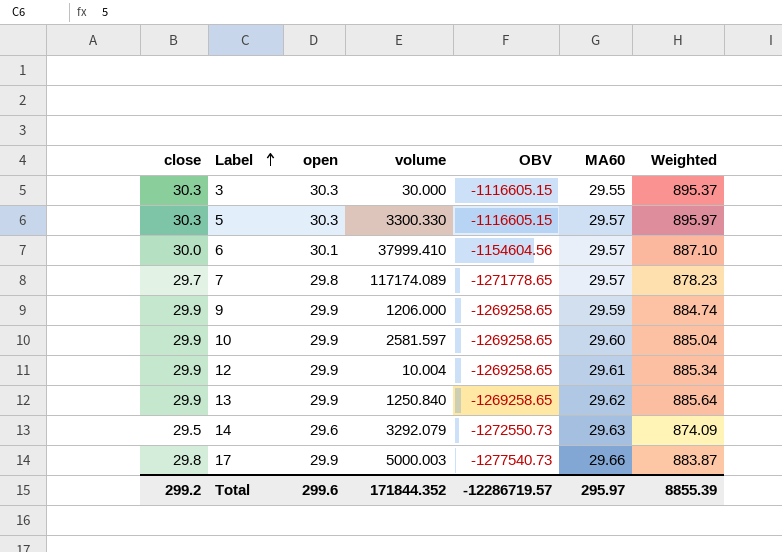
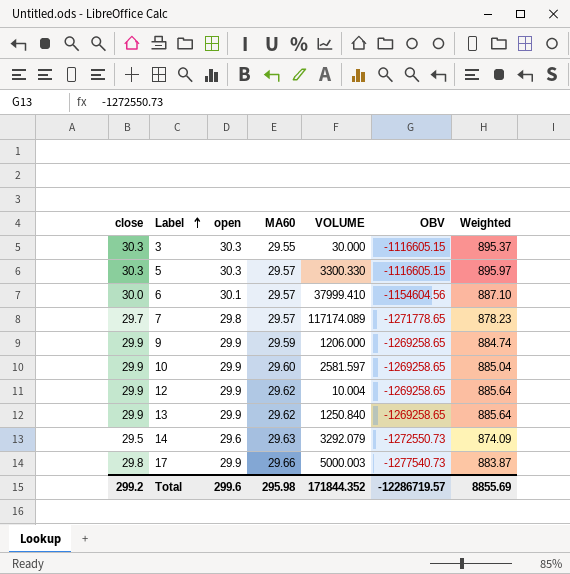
column MA60 | position: 6 -> 4
column name: volume -> VOLUME
12 | MA60: 29.61 -> 29.62
12 | Weighted: 885.34 -> 885.64
Total | MA60: 295.97 -> 295.98
Total | Weighted: 8855.39 -> 8855.69

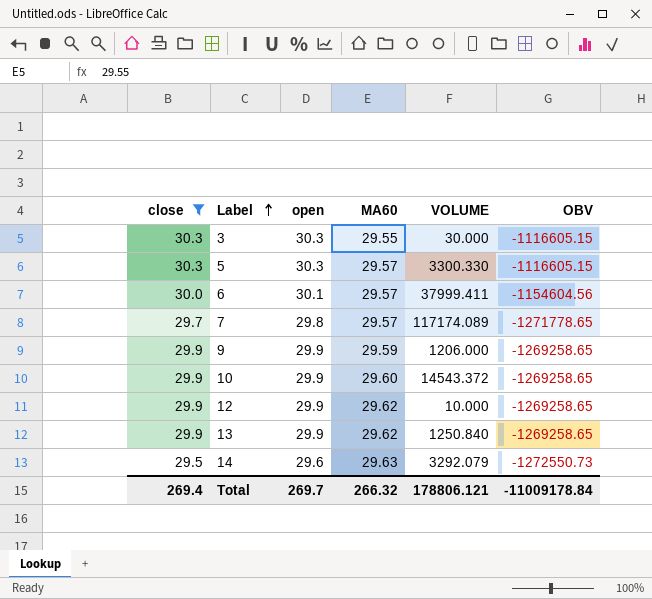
filter: none -> close != 29.8
column Weighted | formula: [close] * [MA60] -> none
6 | VOLUME: 37999.410 -> 37999.411
10 | VOLUME: 2581.597 -> 14543.372
12 | VOLUME: 10.004 -> 10.000
Total | close: 299.2 -> 269.4
Total | open: 299.6 -> 269.7
Total | MA60: 295.98 -> 266.32
Total | VOLUME: 171844.352 -> 178806.121
Total | OBV: -12286719.57 -> -11009178.84

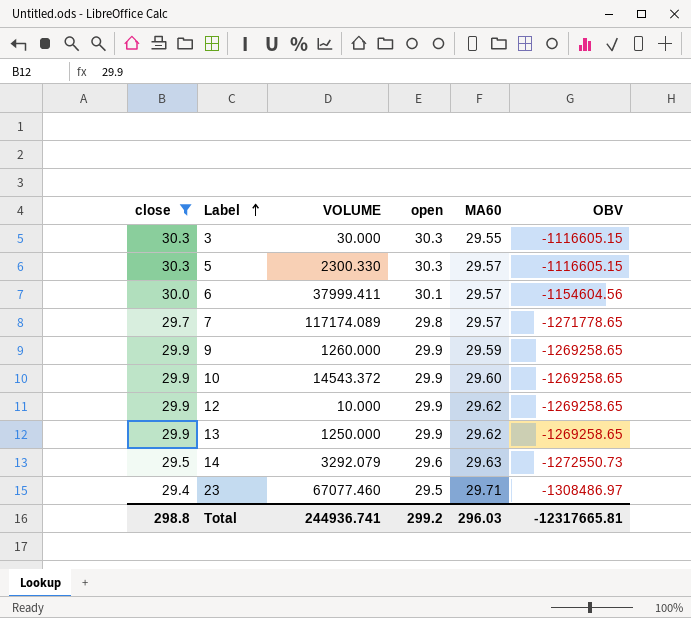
column VOLUME | position: 5 -> 3
5 | VOLUME: 3300.330 -> 2300.330
9 | VOLUME: 1206.000 -> 1260.000
13 | VOLUME: 1250.840 -> 1250.000
row 23: none -> 29.4 | 67077.460 | 29.5 | 29.71 | -1308486.97
Total | close: 269.4 -> 298.8
Total | VOLUME: 178806.121 -> 244936.741
Total | open: 269.7 -> 299.2
Total | MA60: 266.32 -> 296.03
Total | OBV: -11009178.84 -> -12317665.81

